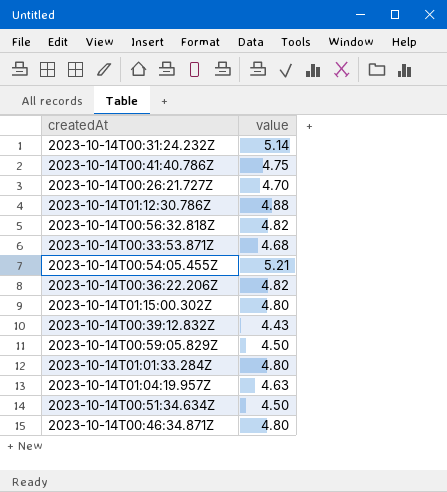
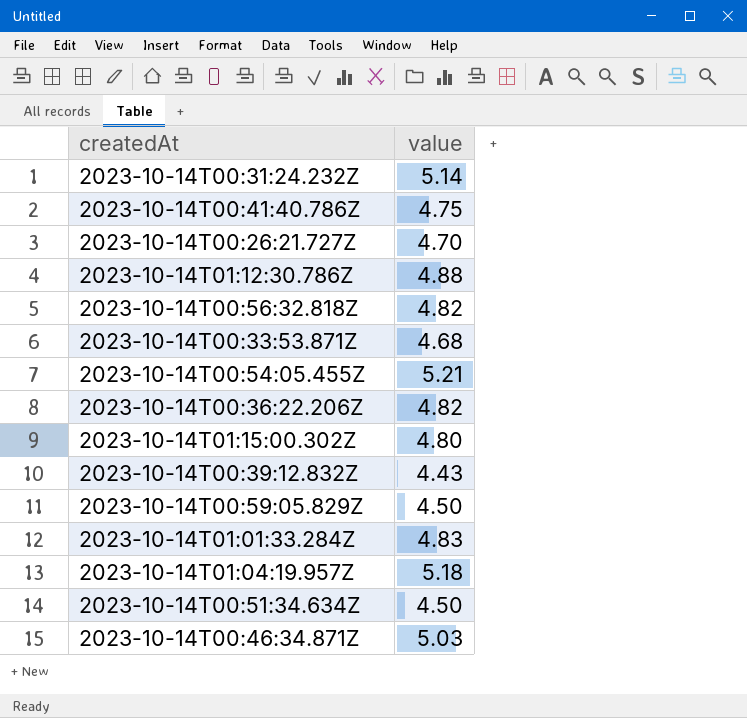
2023-10-14T01:01:33.284Z | value: 4.80 -> 4.83
2023-10-14T01:04:19.957Z | value: 4.63 -> 5.18
2023-10-14T00:46:34.871Z | value: 4.80 -> 5.03

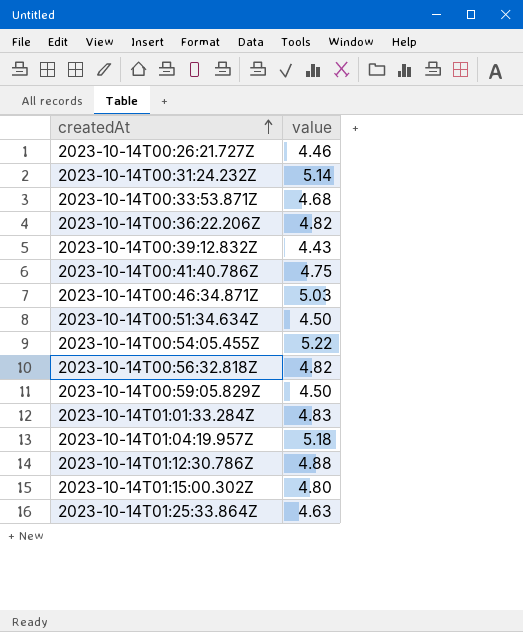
row order: none -> createdAt ascending
2023-10-14T00:26:21.727Z | value: 4.70 -> 4.46
2023-10-14T00:54:05.455Z | value: 5.21 -> 5.22
row 2023-10-14T01:25:33.864Z: none -> 4.63

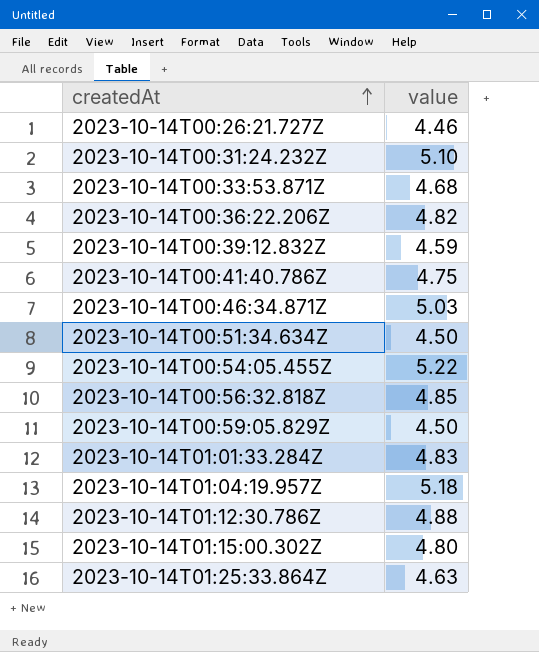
2023-10-14T00:31:24.232Z | value: 5.14 -> 5.10
2023-10-14T00:39:12.832Z | value: 4.43 -> 4.59
2023-10-14T00:56:32.818Z | value: 4.82 -> 4.85

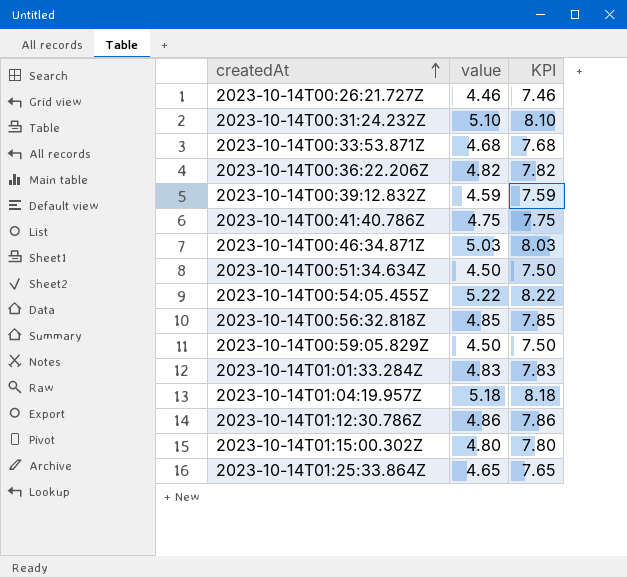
column KPI | formula: none -> [value] + 3
2023-10-14T01:12:30.786Z | value: 4.88 -> 4.86
2023-10-14T01:25:33.864Z | value: 4.63 -> 4.65

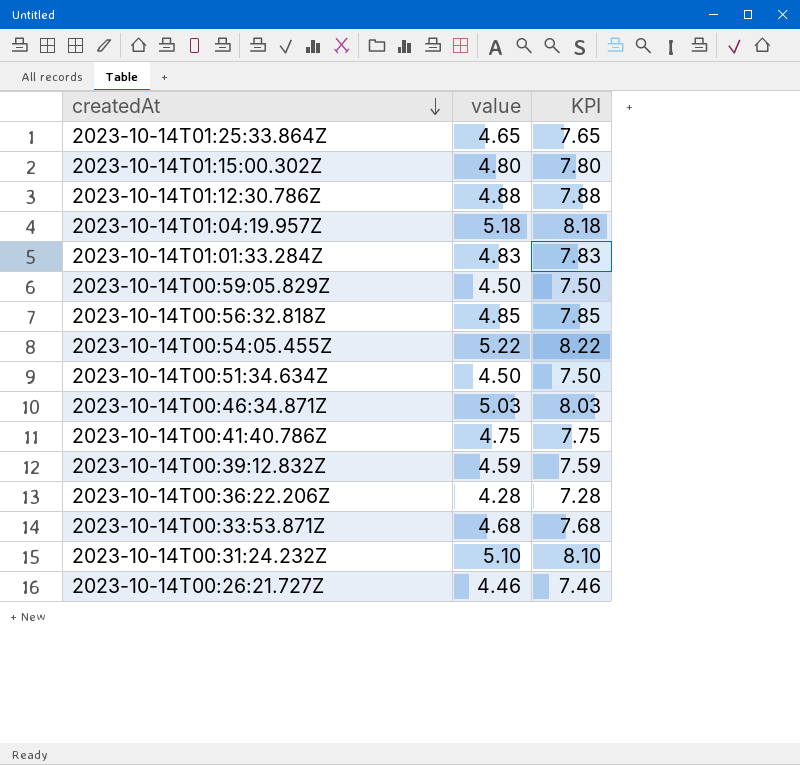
row order: createdAt ascending -> createdAt descending
2023-10-14T01:12:30.786Z | value: 4.86 -> 4.88
2023-10-14T01:12:30.786Z | KPI: 7.86 -> 7.88
2023-10-14T00:36:22.206Z | value: 4.82 -> 4.28
2023-10-14T00:36:22.206Z | KPI: 7.82 -> 7.28

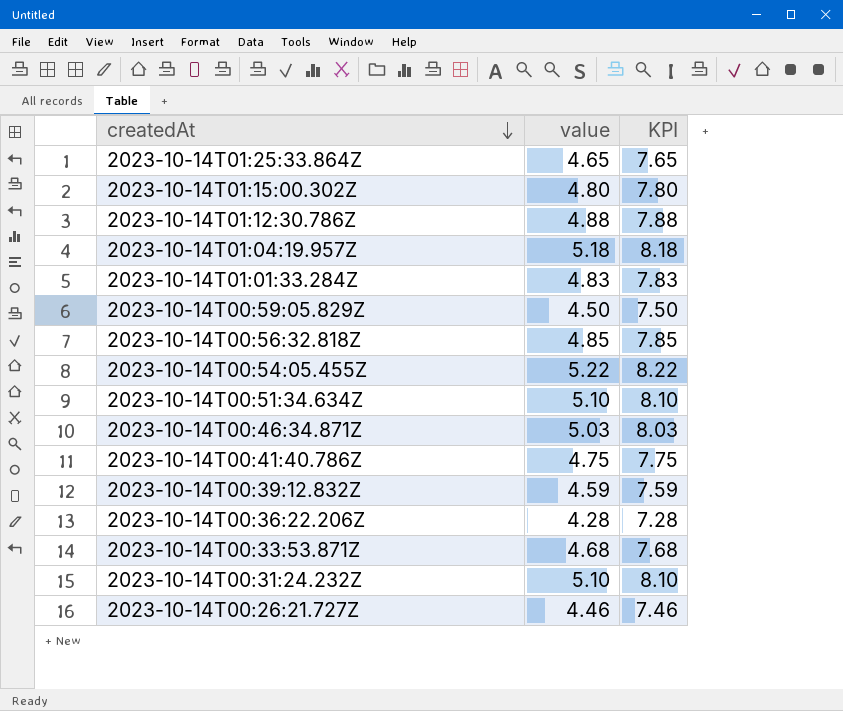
2023-10-14T00:51:34.634Z | value: 4.50 -> 5.10
2023-10-14T00:51:34.634Z | KPI: 7.50 -> 8.10

